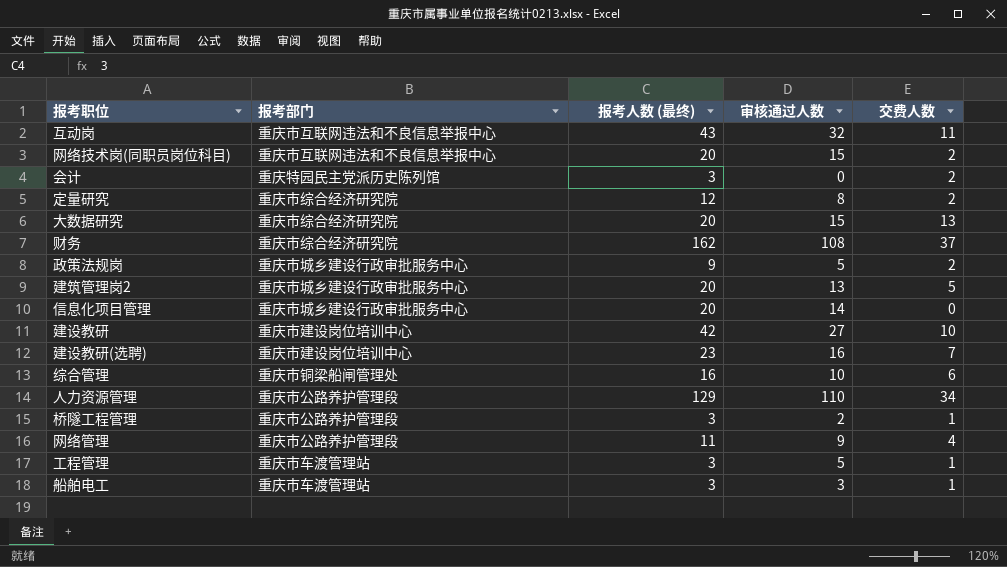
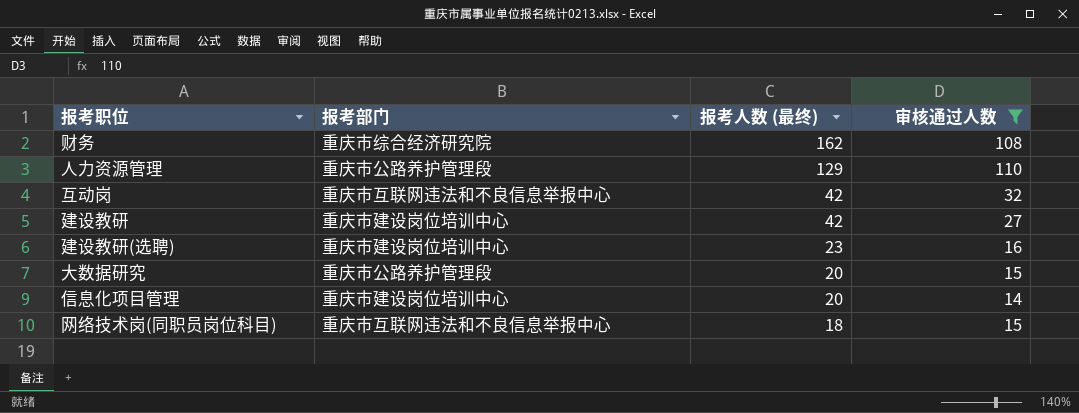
filter: none -> 审核通过人数 >= 14
row order: none -> 报考人数 (最终) descending
column 交费人数 | position: 5 -> none
互动岗 | 报考人数 (最终): 43 -> 42
大数据研究 | 报考部门: 重庆市综合经济研究院 -> 重庆市公路养护管理段
信息化项目管理 | 报考部门: 重庆市城乡建设行政审批服务中心 -> 重庆市建设岗位培训中心
网络技术岗(同职员岗位科目) | 报考人数 (最终): 20 -> 18

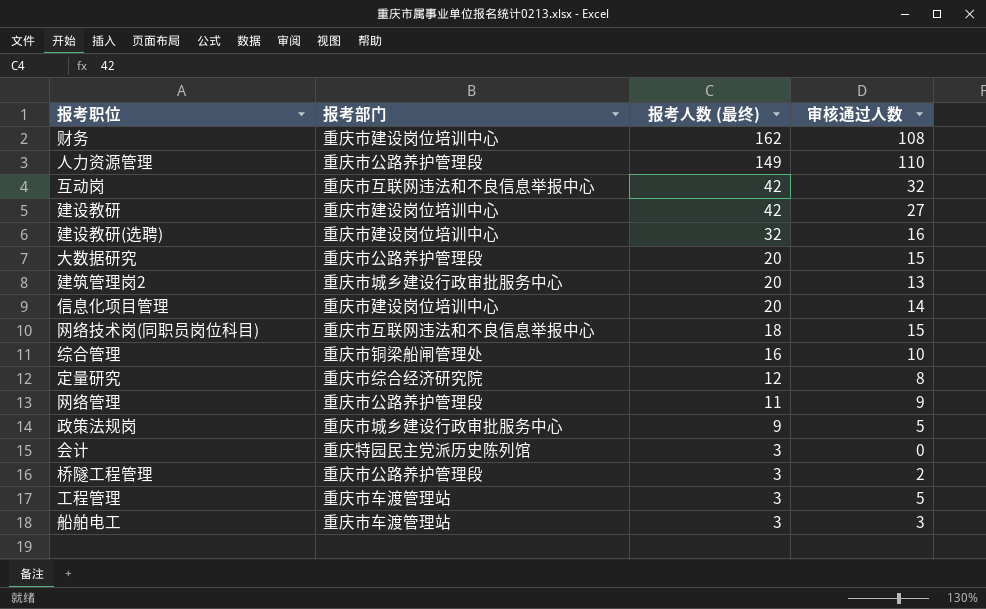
filter: 审核通过人数 >= 14 -> none
财务 | 报考部门: 重庆市综合经济研究院 -> 重庆市建设岗位培训中心
人力资源管理 | 报考人数 (最终): 129 -> 149
建设教研(选聘) | 报考人数 (最终): 23 -> 32

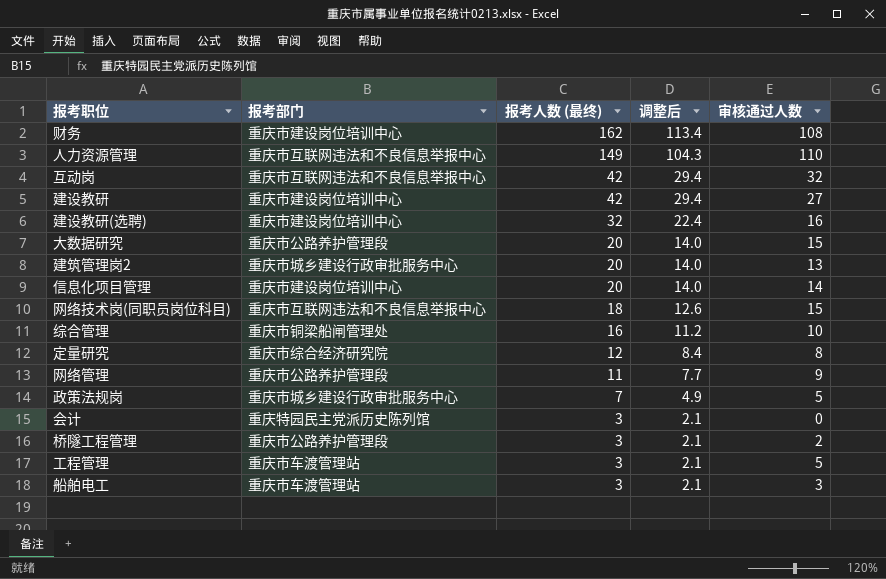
column 调整后 | formula: none -> [报考人数 (最终)] * 0.7
人力资源管理 | 报考部门: 重庆市公路养护管理段 -> 重庆市互联网违法和不良信息举报中心
政策法规岗 | 报考人数 (最终): 9 -> 7

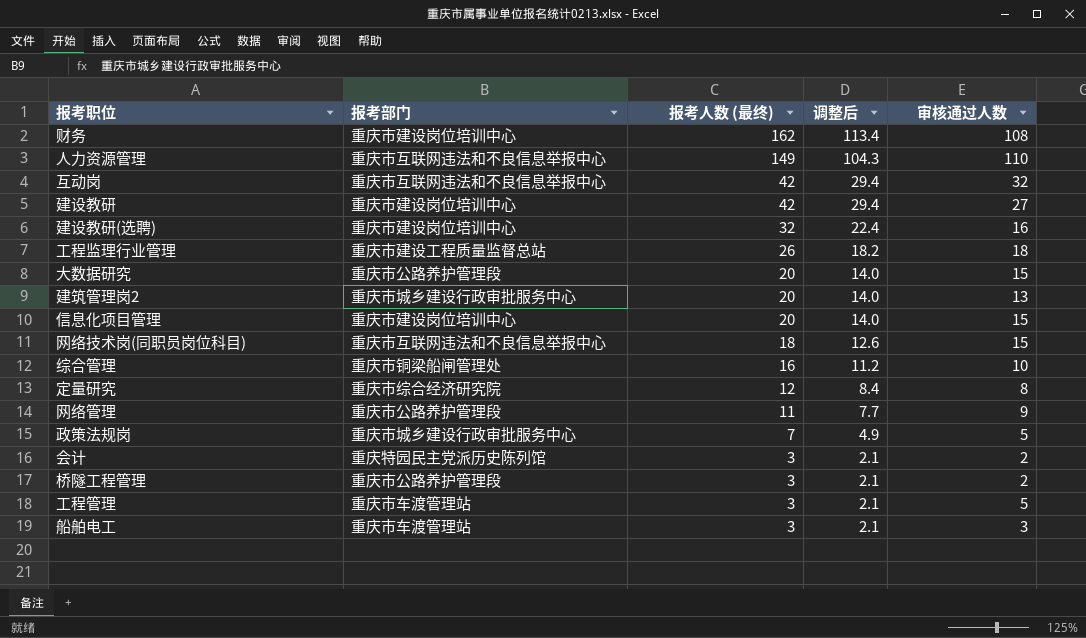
row 工程监理行业管理: none -> 重庆市建设工程质量监督总站 | 26 | 18.2 | 18
信息化项目管理 | 审核通过人数: 14 -> 15
会计 | 审核通过人数: 0 -> 2

